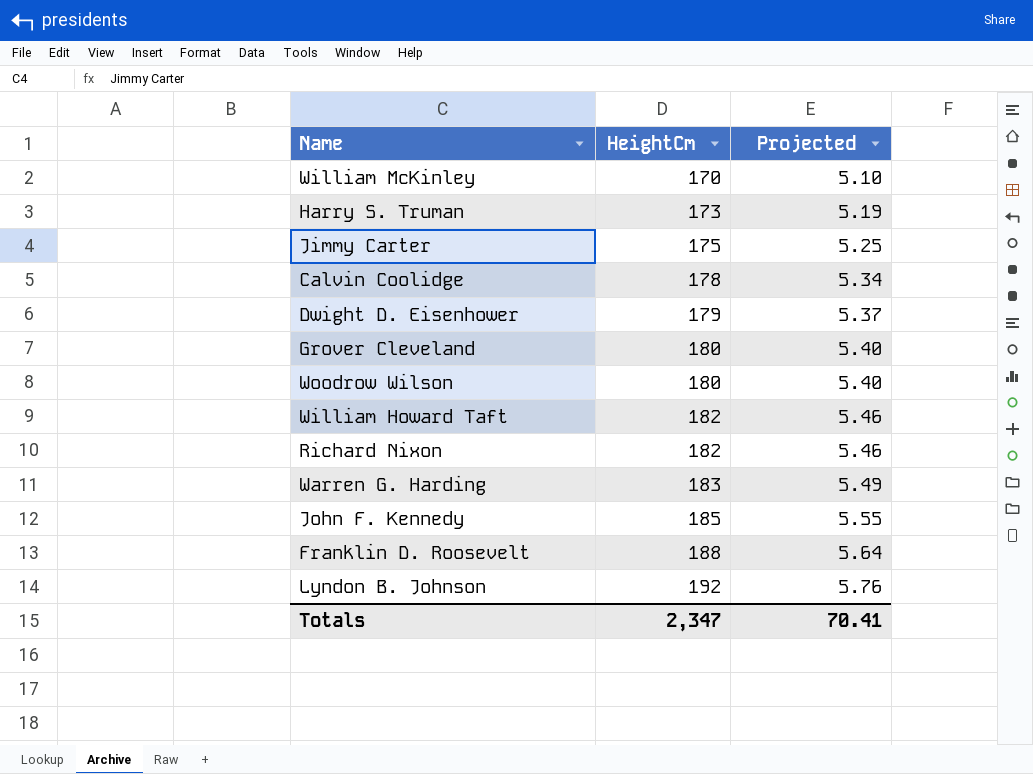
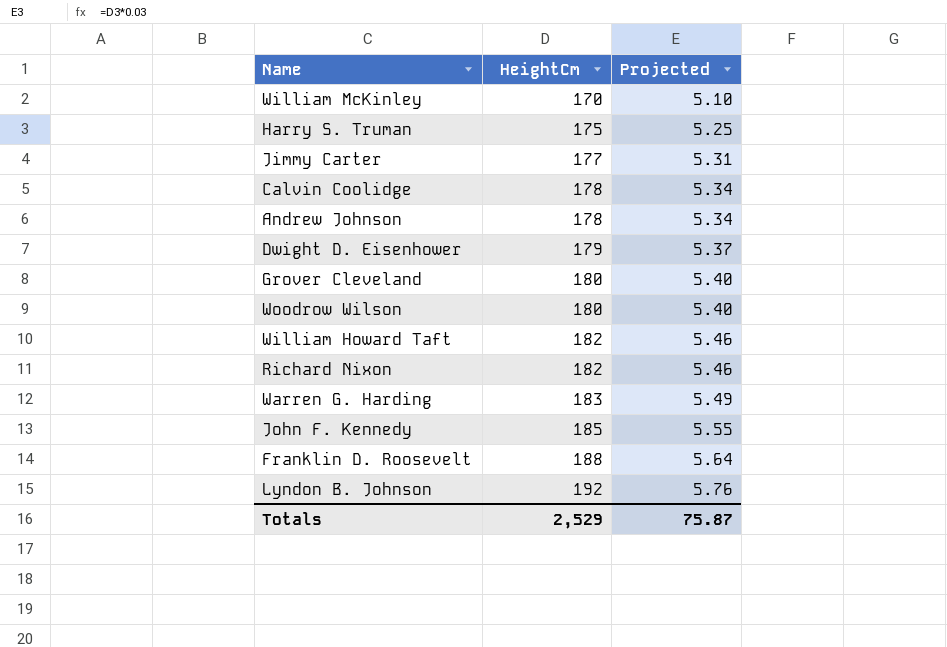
Harry S. Truman | HeightCm: 173 -> 175
Harry S. Truman | Projected: 5.19 -> 5.25
Jimmy Carter | HeightCm: 175 -> 177
Jimmy Carter | Projected: 5.25 -> 5.31
row Andrew Johnson: none -> 178 | 5.34
Totals | HeightCm: 2,347 -> 2,529
Totals | Projected: 70.41 -> 75.87

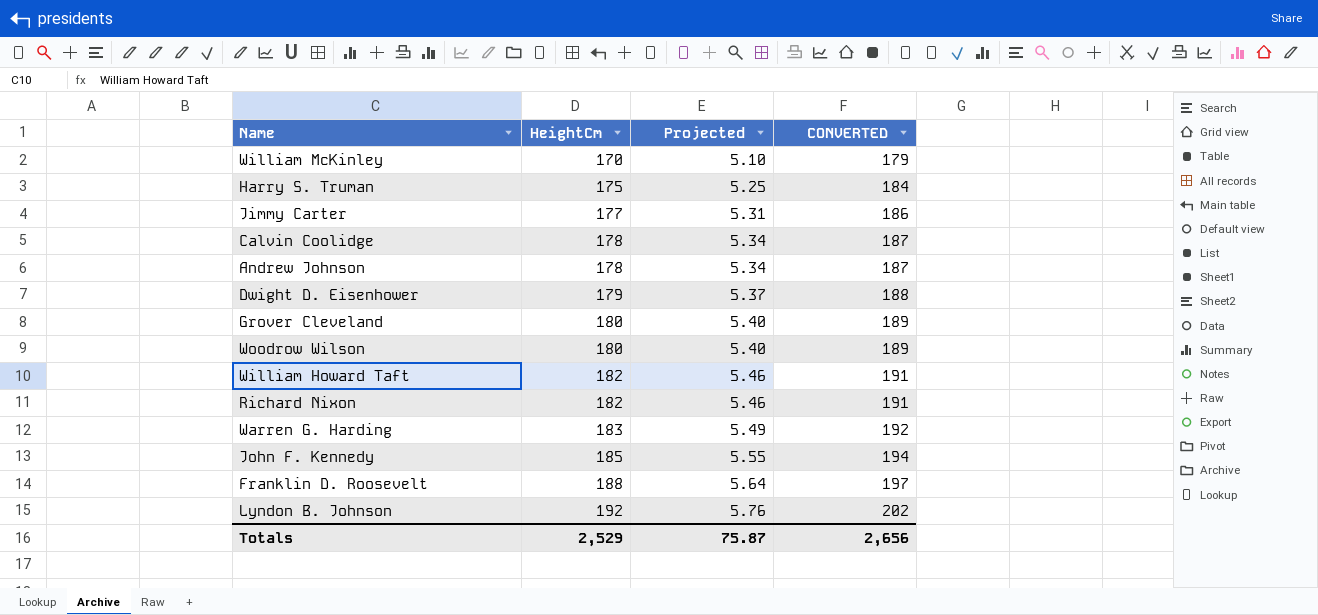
column CONVERTED | formula: none -> [HeightCm] * 1.05

